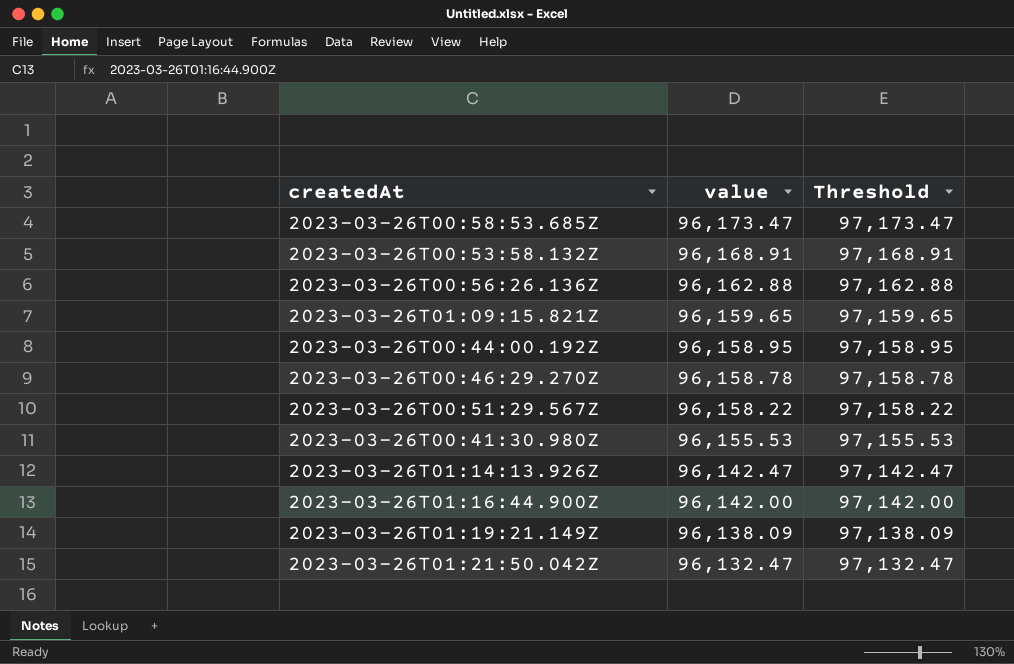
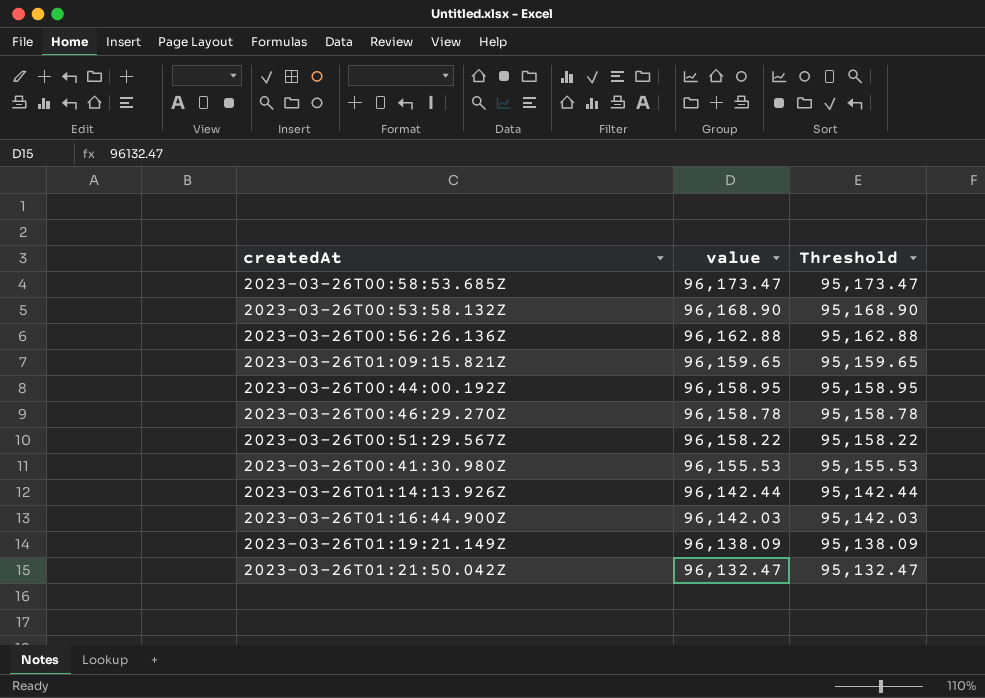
column Threshold | formula: [value] + 1000 -> [value] - 1000
2023-03-26T00:53:58.132Z | value: 96,168.91 -> 96,168.90
2023-03-26T01:14:13.926Z | value: 96,142.47 -> 96,142.44
2023-03-26T01:16:44.900Z | value: 96,142.00 -> 96,142.03

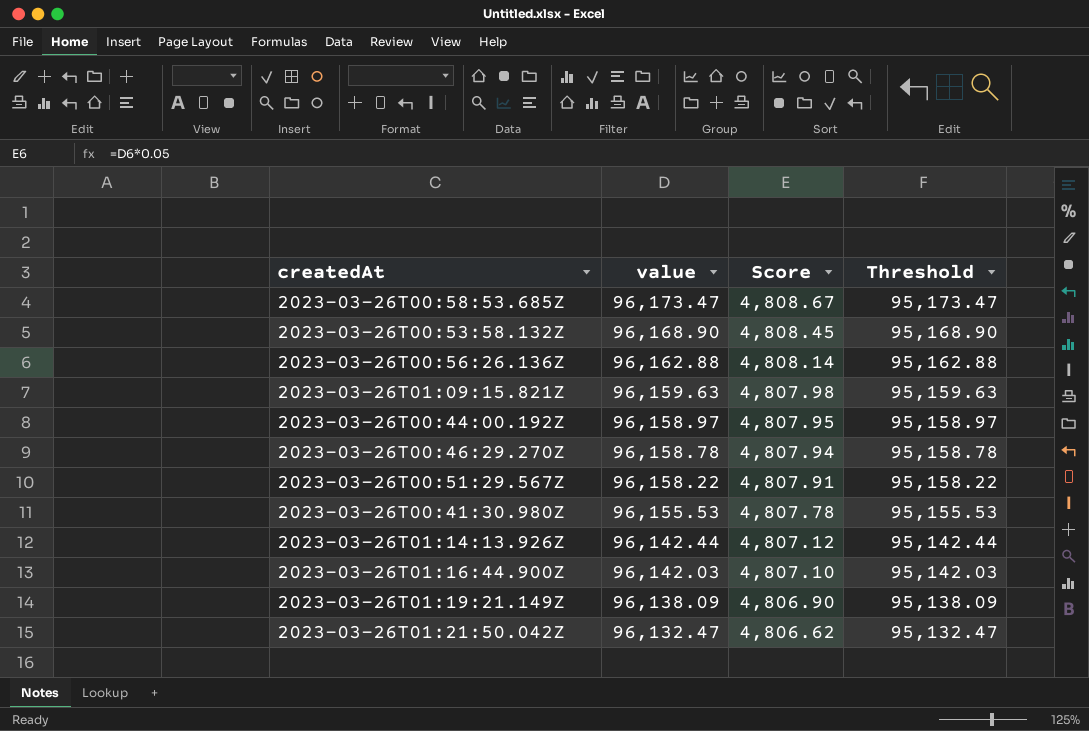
column Score | formula: none -> [value] * 0.05
2023-03-26T01:09:15.821Z | value: 96,159.65 -> 96,159.63
2023-03-26T01:09:15.821Z | Threshold: 95,159.65 -> 95,159.63
2023-03-26T00:44:00.192Z | value: 96,158.95 -> 96,158.97
2023-03-26T00:44:00.192Z | Threshold: 95,158.95 -> 95,158.97

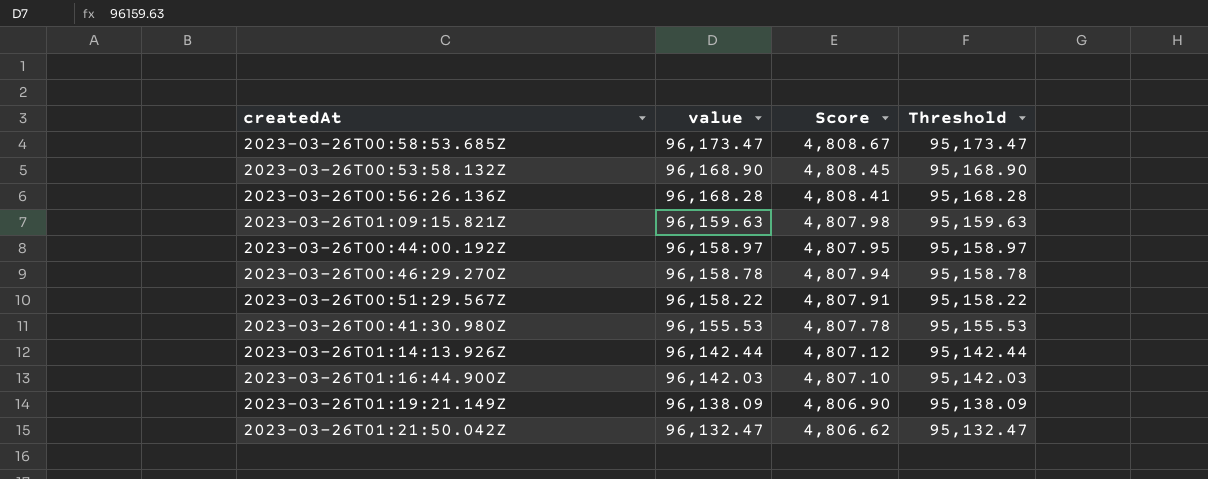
2023-03-26T00:56:26.136Z | value: 96,162.88 -> 96,168.28
2023-03-26T00:56:26.136Z | Score: 4,808.14 -> 4,808.41
2023-03-26T00:56:26.136Z | Threshold: 95,162.88 -> 95,168.28

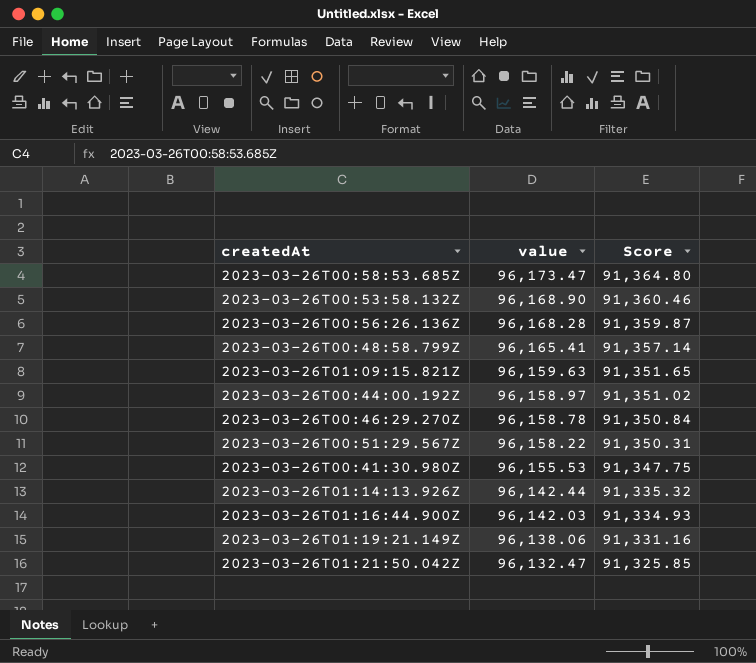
column Threshold | formula: [value] - 1000 -> none
column Score | formula: [value] * 0.05 -> [value] * 0.95
row 2023-03-26T00:48:58.799Z: none -> 96,165.41 | 91,357.14
2023-03-26T01:19:21.149Z | value: 96,138.09 -> 96,138.06

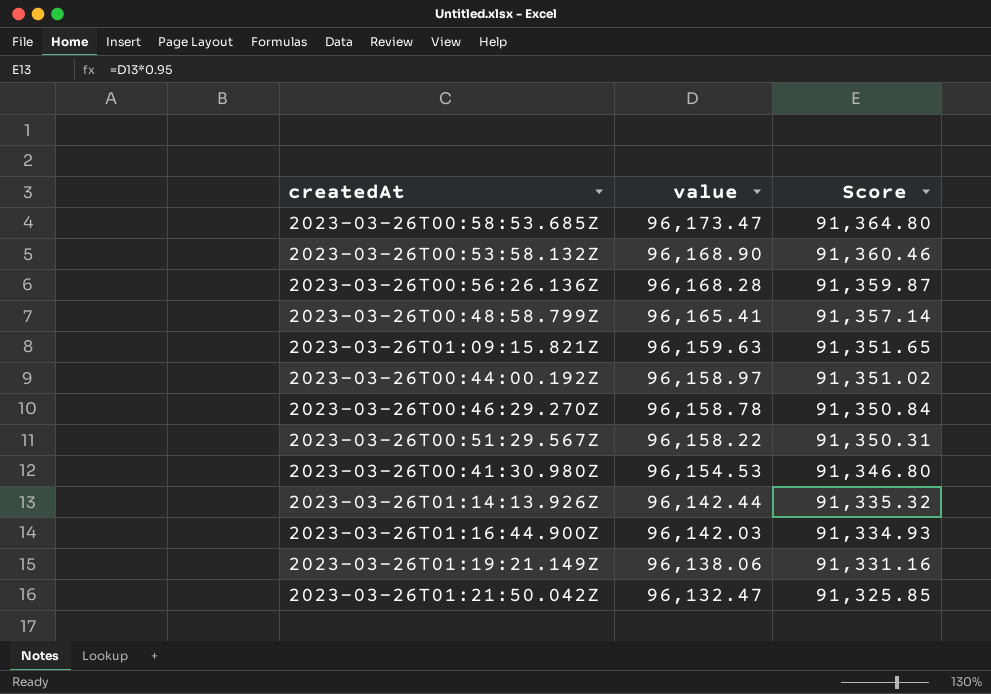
2023-03-26T00:41:30.980Z | value: 96,155.53 -> 96,154.53
2023-03-26T00:41:30.980Z | Score: 91,347.75 -> 91,346.80

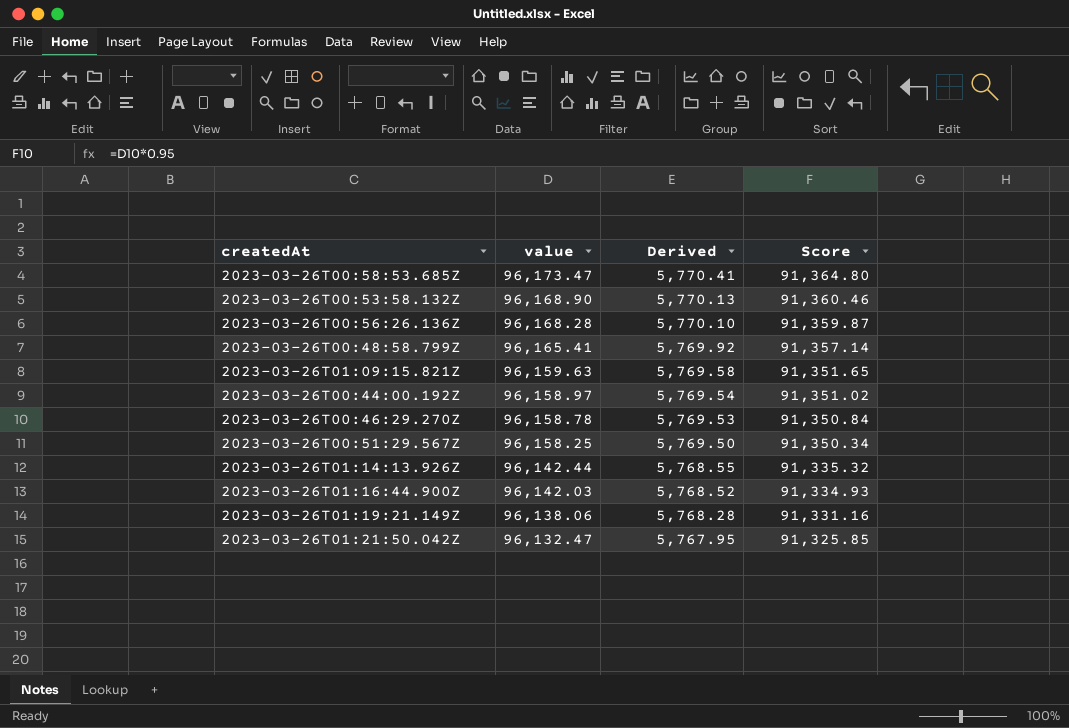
column Derived | formula: none -> [value] * 0.06
row 2023-03-26T00:41:30.980Z: 96,154.53 | 91,346.80 -> none
2023-03-26T00:51:29.567Z | value: 96,158.22 -> 96,158.25
2023-03-26T00:51:29.567Z | Score: 91,350.31 -> 91,350.34

